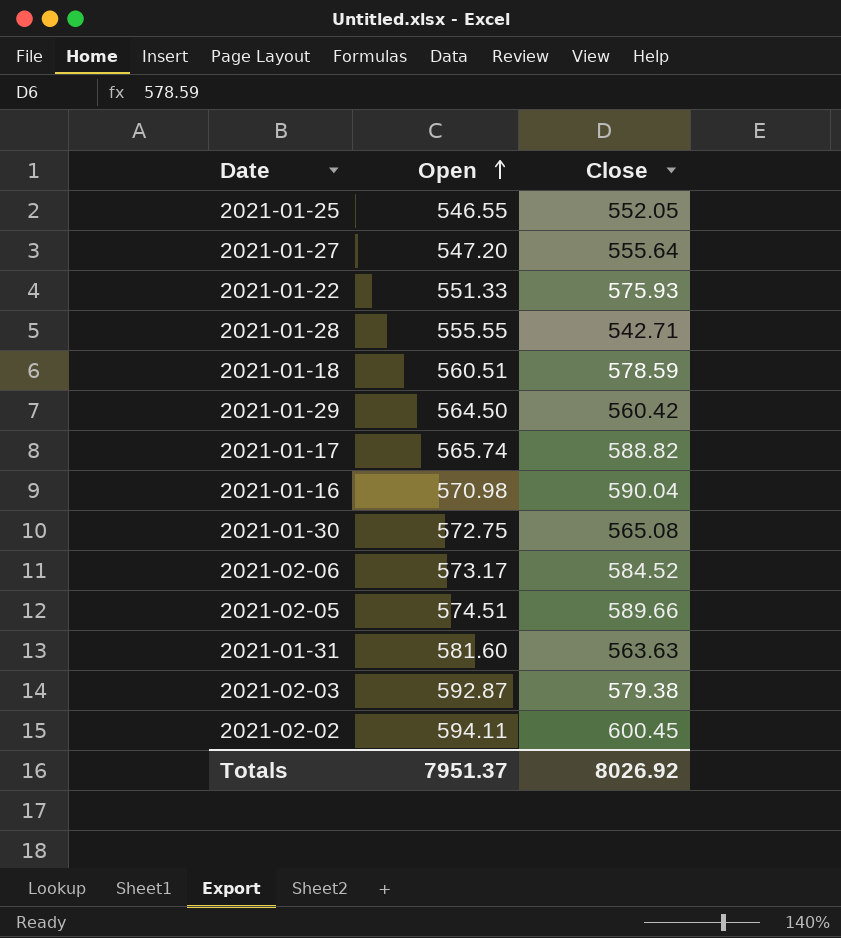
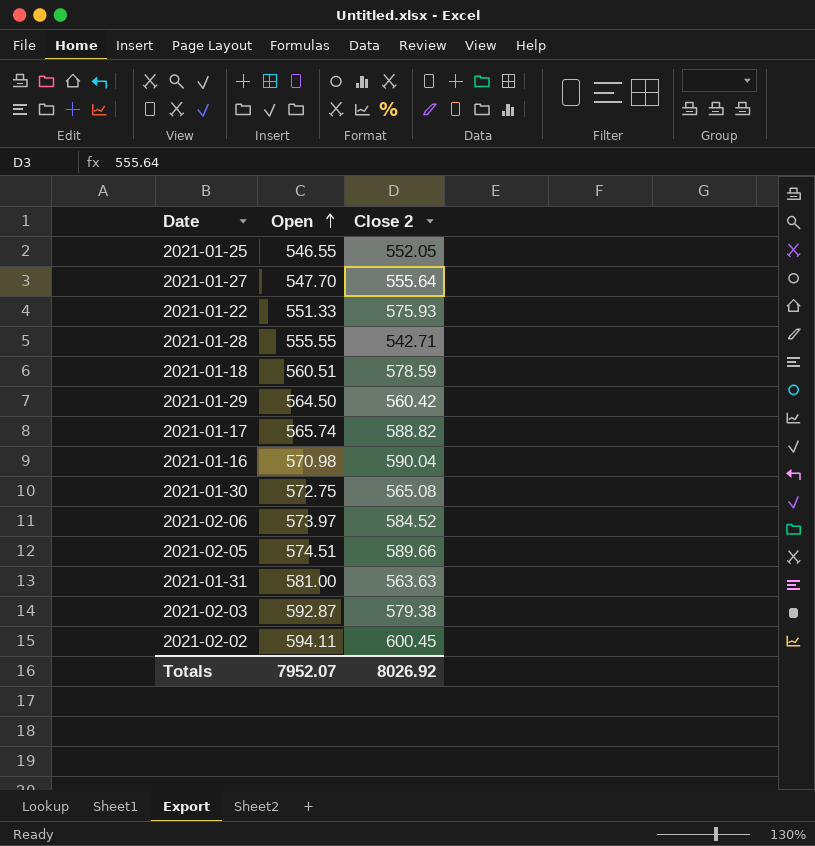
column name: Close -> Close 2
2021-01-27 | Open: 547.20 -> 547.70
2021-02-06 | Open: 573.17 -> 573.97
2021-01-31 | Open: 581.60 -> 581.00
Totals | Open: 7951.37 -> 7952.07

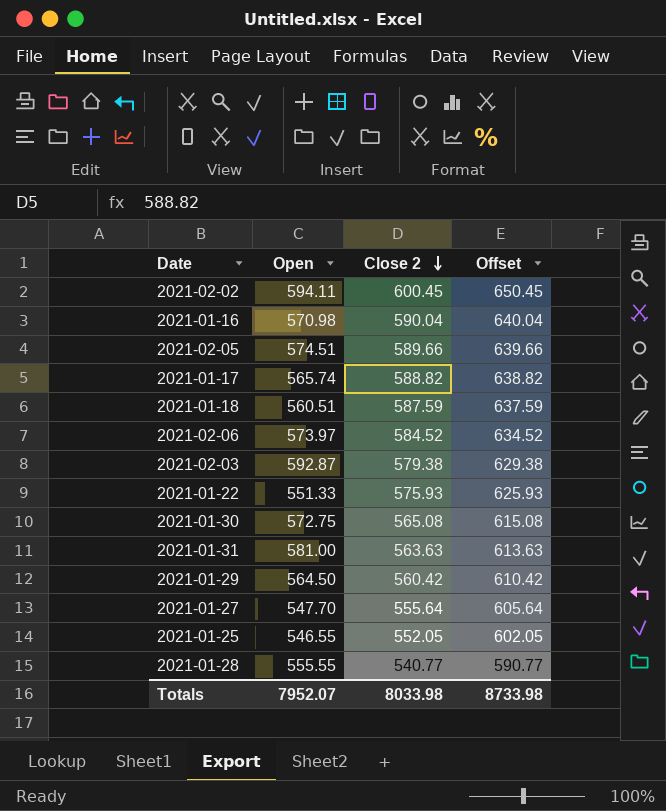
row order: Open ascending -> Close 2 descending
column Offset | formula: none -> [Close 2] + 50
2021-01-18 | Close 2: 578.59 -> 587.59
2021-01-28 | Close 2: 542.71 -> 540.77
Totals | Close 2: 8026.92 -> 8033.98

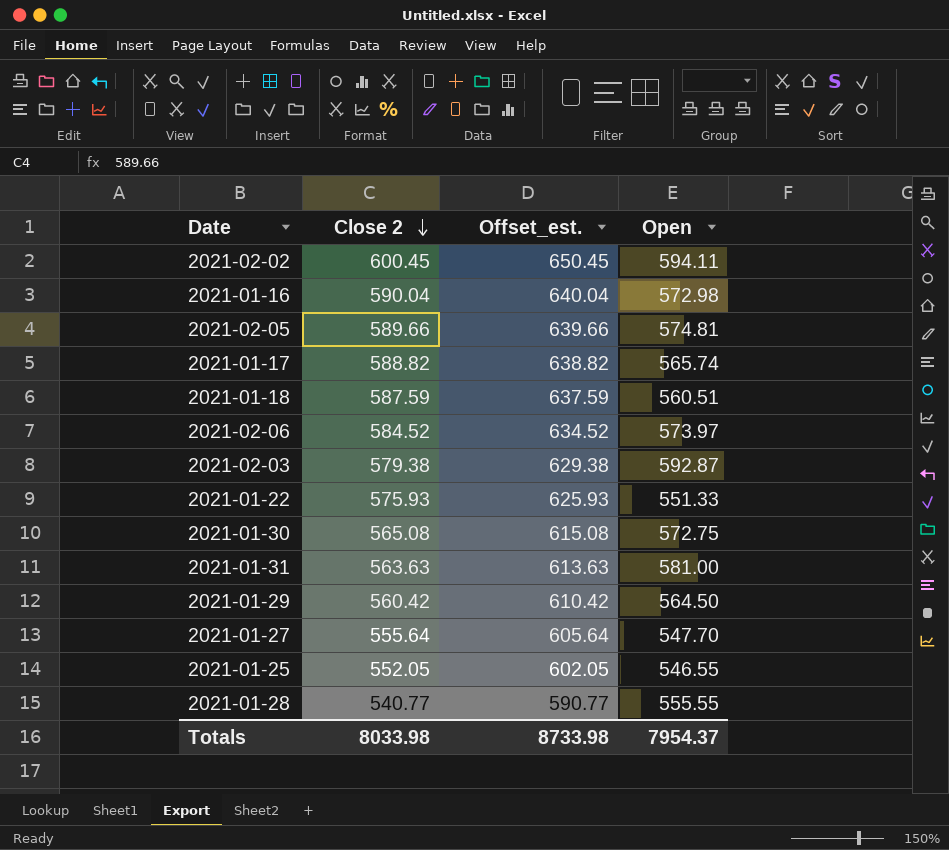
column name: Offset -> Offset_est.
column Open | position: 2 -> 4
2021-01-16 | Open: 570.98 -> 572.98
2021-02-05 | Open: 574.51 -> 574.81
Totals | Open: 7952.07 -> 7954.37

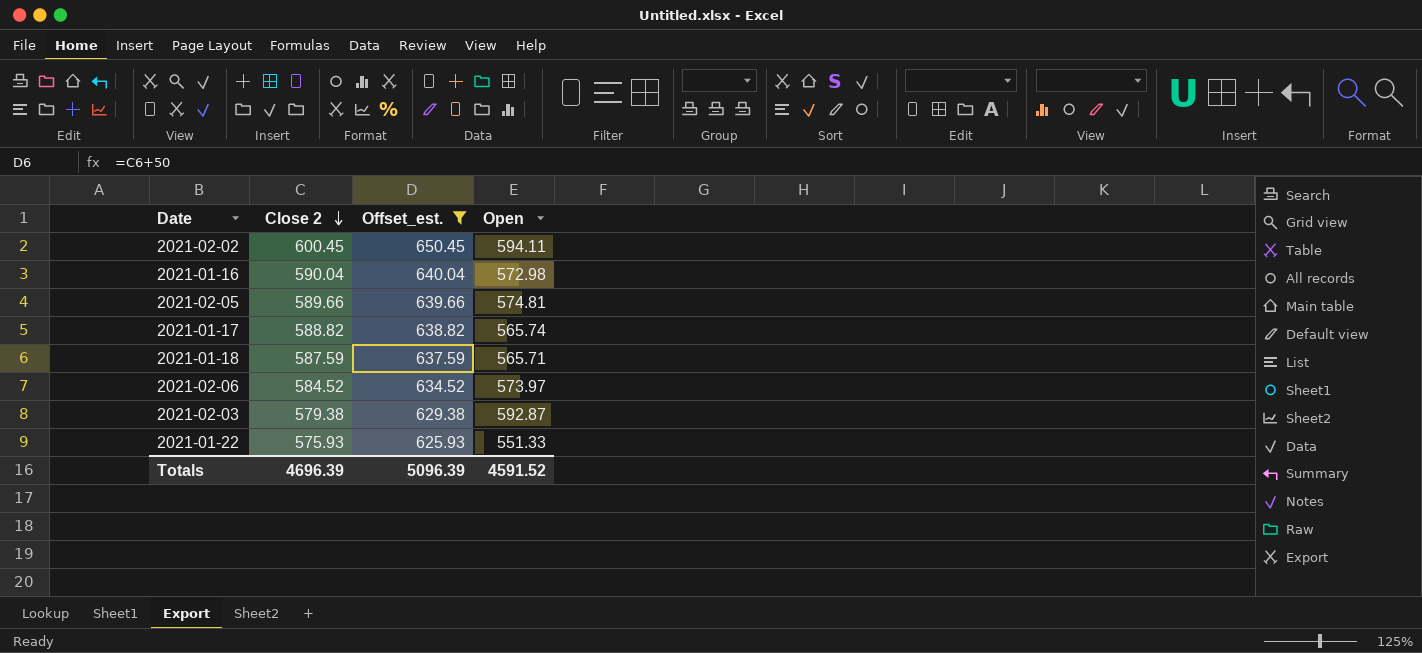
filter: none -> Offset_est. >= 625.93
2021-01-18 | Open: 560.51 -> 565.71
Totals | Close 2: 8033.98 -> 4696.39
Totals | Offset_est.: 8733.98 -> 5096.39
Totals | Open: 7954.37 -> 4591.52

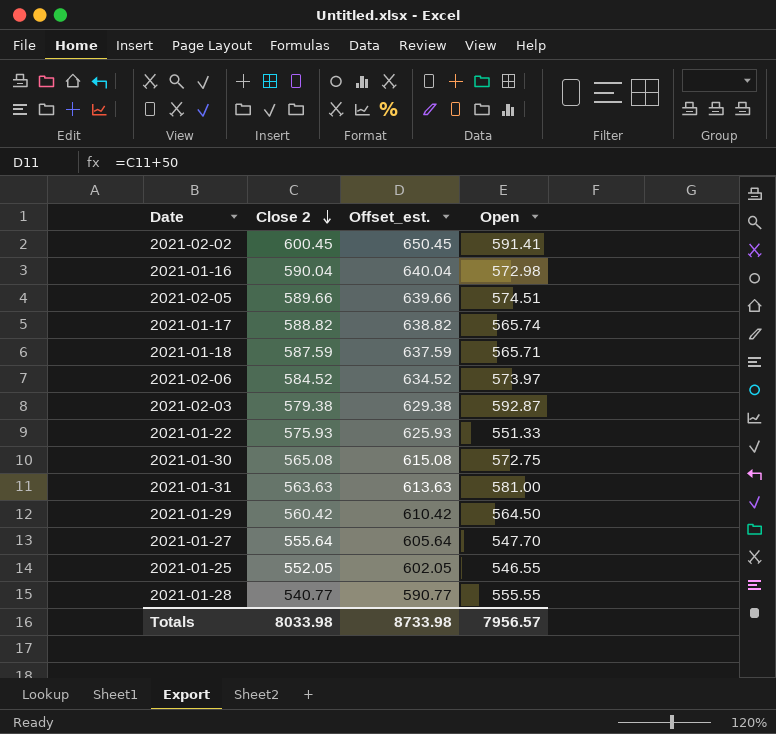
filter: Offset_est. >= 625.93 -> none
2021-02-02 | Open: 594.11 -> 591.41
2021-02-05 | Open: 574.81 -> 574.51
Totals | Close 2: 4696.39 -> 8033.98
Totals | Offset_est.: 5096.39 -> 8733.98
Totals | Open: 4591.52 -> 7956.57

